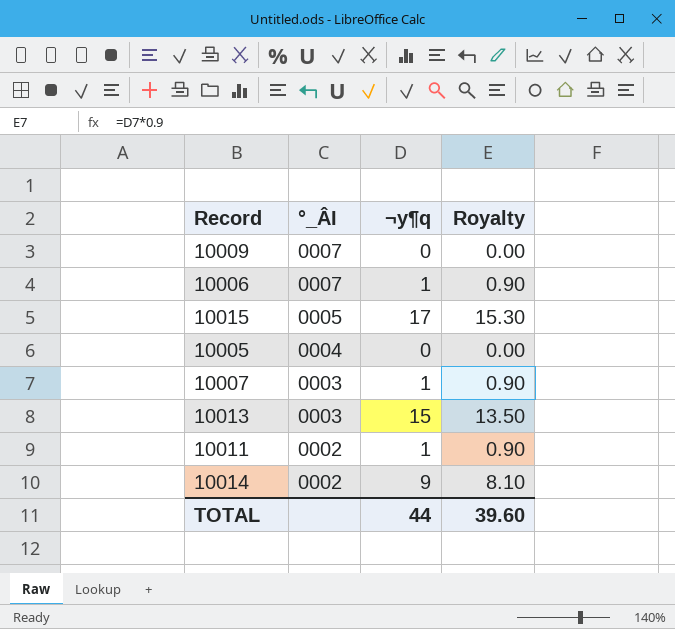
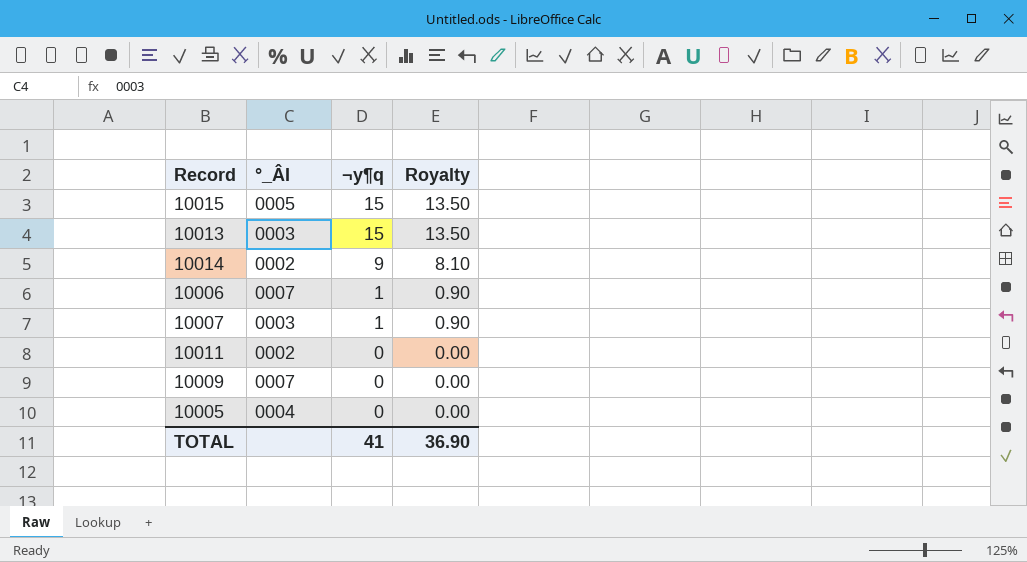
row order: °_ÂI descending -> ¬y¶q descending
10015 | ¬y¶q: 17 -> 15
10015 | Royalty: 15.30 -> 13.50
10011 | ¬y¶q: 1 -> 0
10011 | Royalty: 0.90 -> 0.00
TOTAL | ¬y¶q: 44 -> 41
TOTAL | Royalty: 39.60 -> 36.90

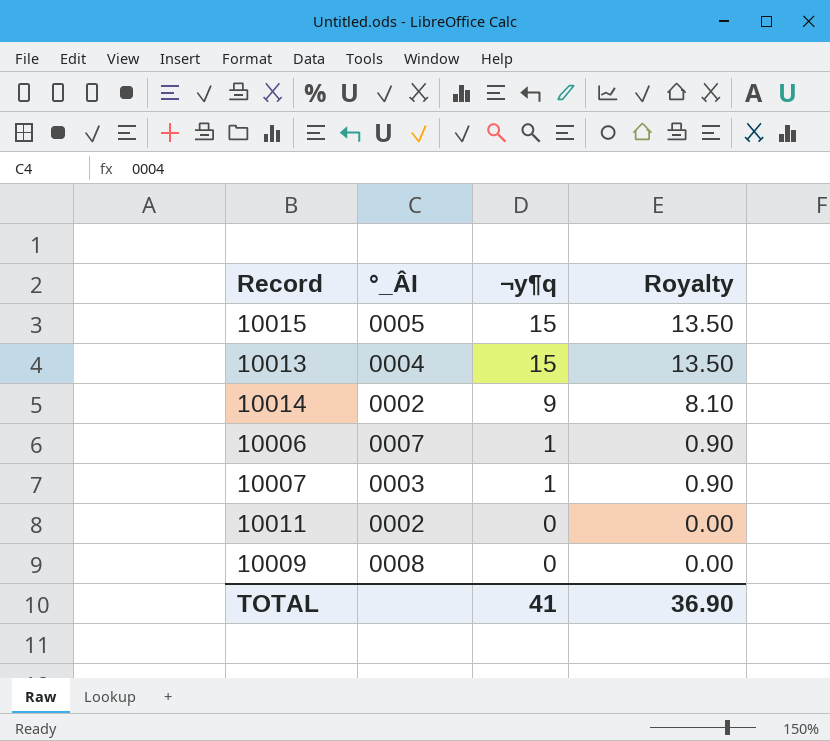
row 10005: 0004 | 0 | 0.00 -> none
10013 | °_ÂI: 0003 -> 0004
10009 | °_ÂI: 0007 -> 0008

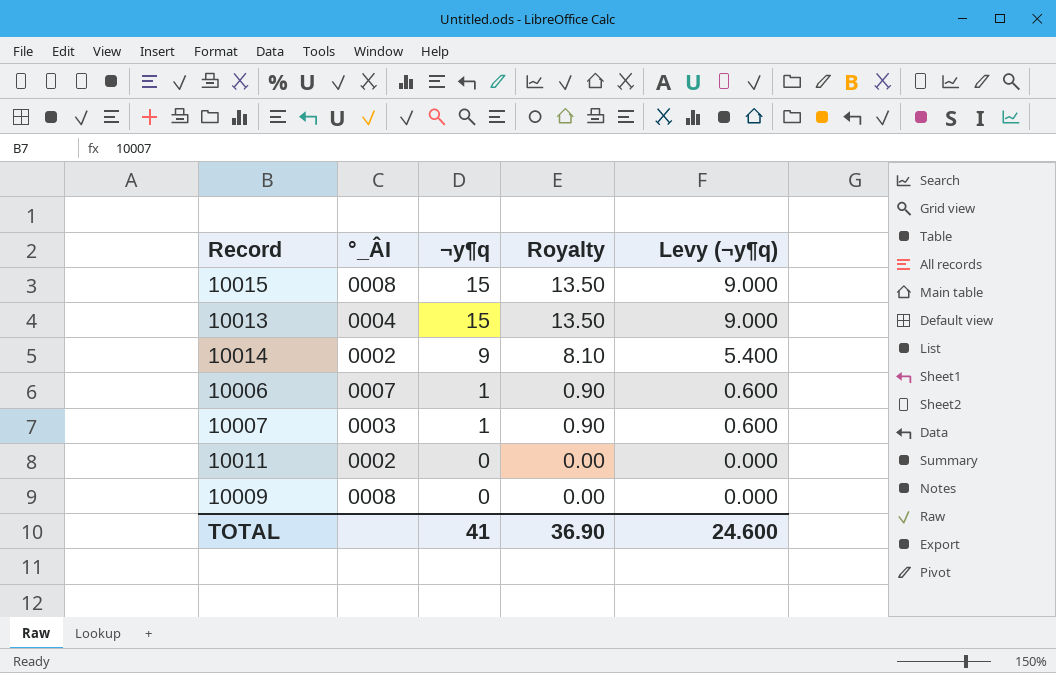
column Levy (¬y¶q) | formula: none -> [¬y¶q] * 0.6
10015 | °_ÂI: 0005 -> 0008

